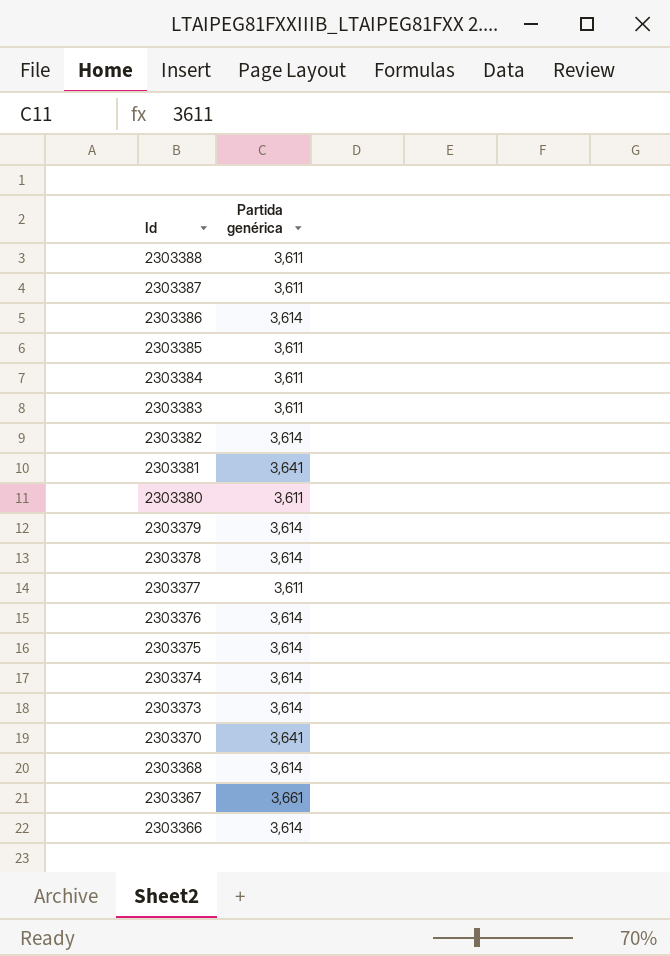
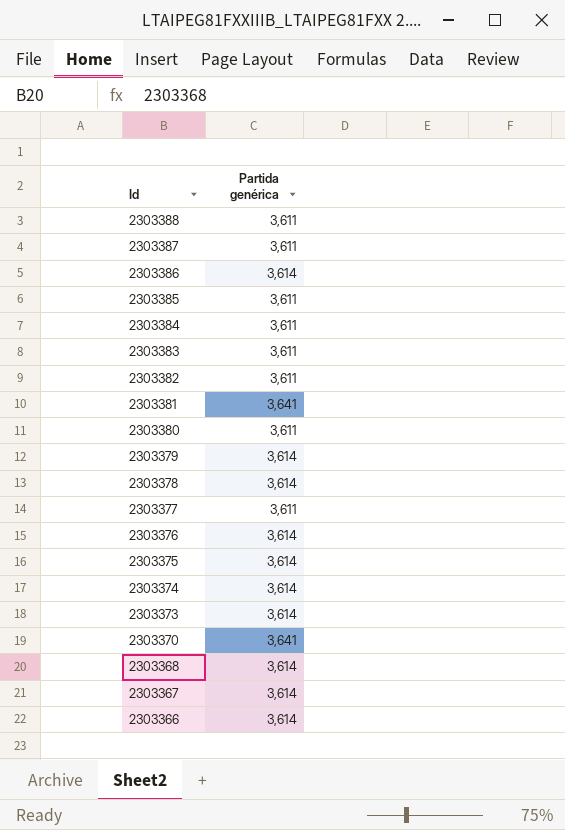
2303382 | Partida genérica: 3,614 -> 3,611
2303367 | Partida genérica: 3,661 -> 3,614

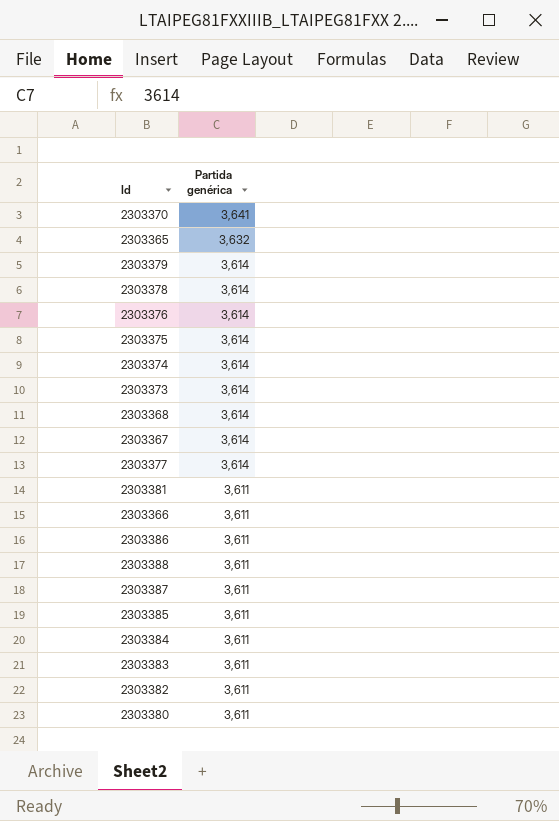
row order: Id descending -> Partida genérica descending
row 2303365: none -> 3,632
2303377 | Partida genérica: 3,611 -> 3,614
2303381 | Partida genérica: 3,641 -> 3,611
2303366 | Partida genérica: 3,614 -> 3,611
2303386 | Partida genérica: 3,614 -> 3,611

